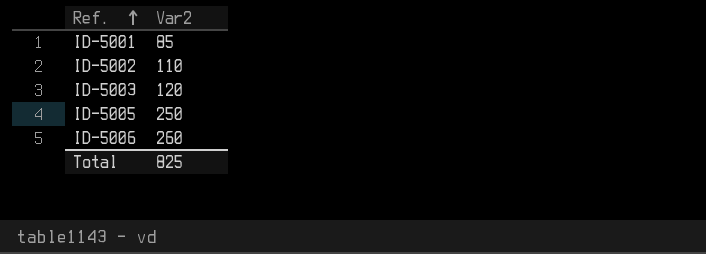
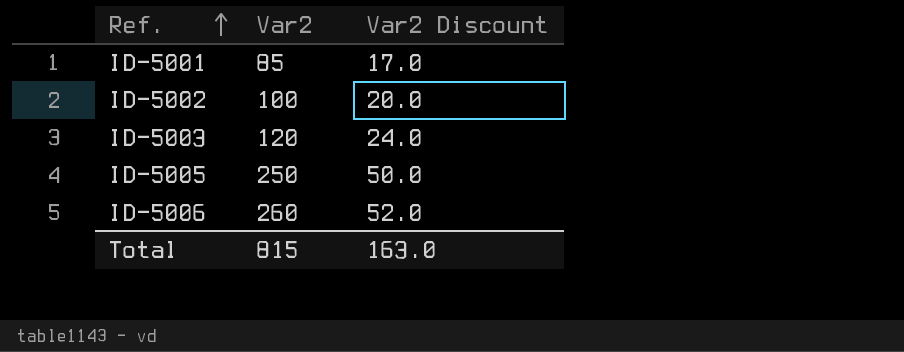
column Var2 Discount | formula: none -> [Var2] * 0.2
ID-5002 | Var2: 110 -> 100
Total | Var2: 825 -> 815

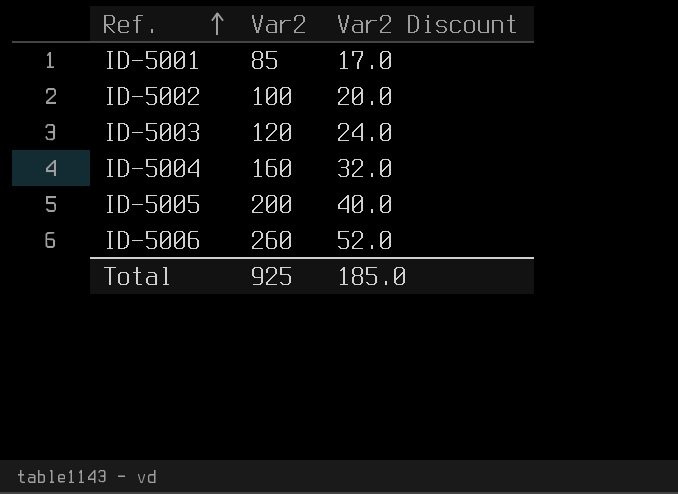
row ID-5004: none -> 160 | 32.0
ID-5005 | Var2: 250 -> 200
ID-5005 | Var2 Discount: 50.0 -> 40.0
Total | Var2: 815 -> 925
Total | Var2 Discount: 163.0 -> 185.0

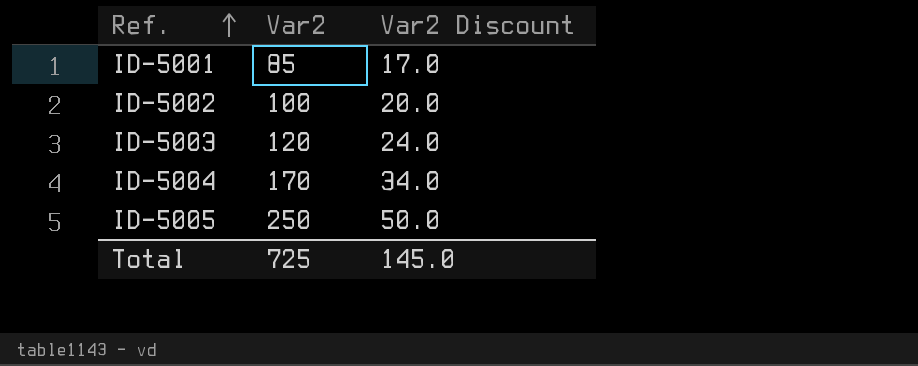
row ID-5006: 260 | 52.0 -> none
ID-5004 | Var2: 160 -> 170
ID-5004 | Var2 Discount: 32.0 -> 34.0
ID-5005 | Var2: 200 -> 250
ID-5005 | Var2 Discount: 40.0 -> 50.0
Total | Var2: 925 -> 725
Total | Var2 Discount: 185.0 -> 145.0

